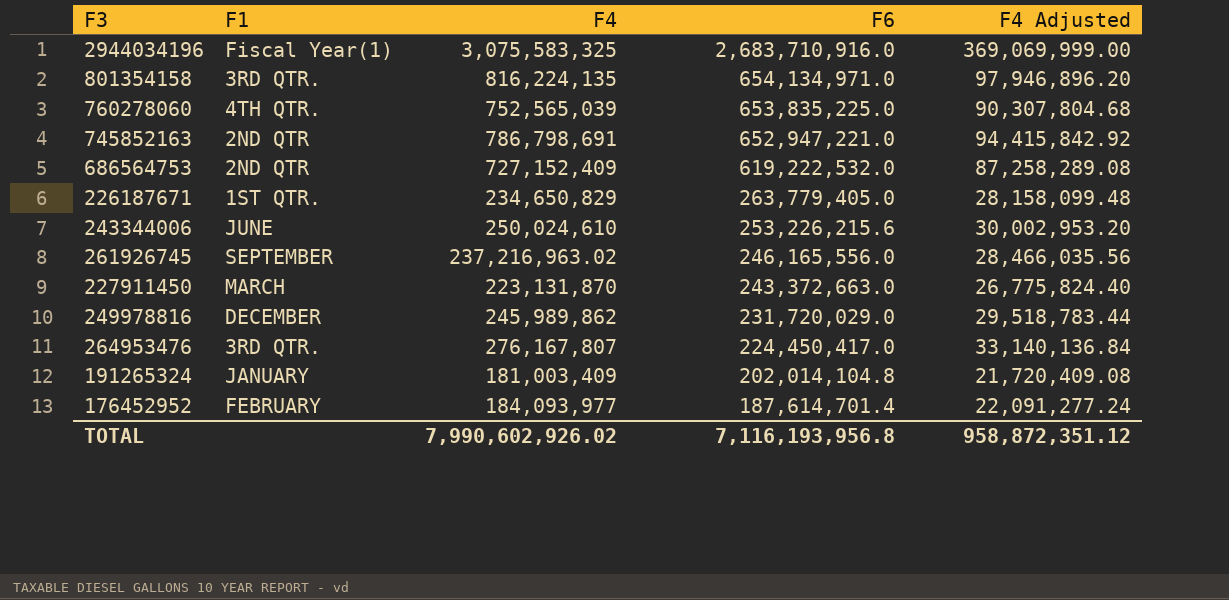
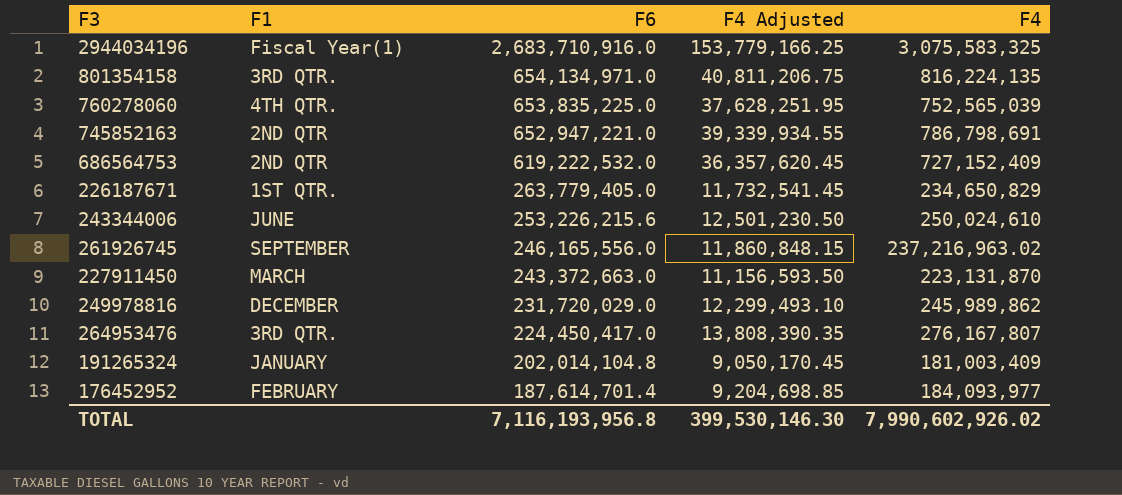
column F4 Adjusted | formula: [F4] * 0.12 -> [F4] * 0.05
column F4 | position: 3 -> 5
TOTAL | F4 Adjusted: 958,872,351.12 -> 399,530,146.30

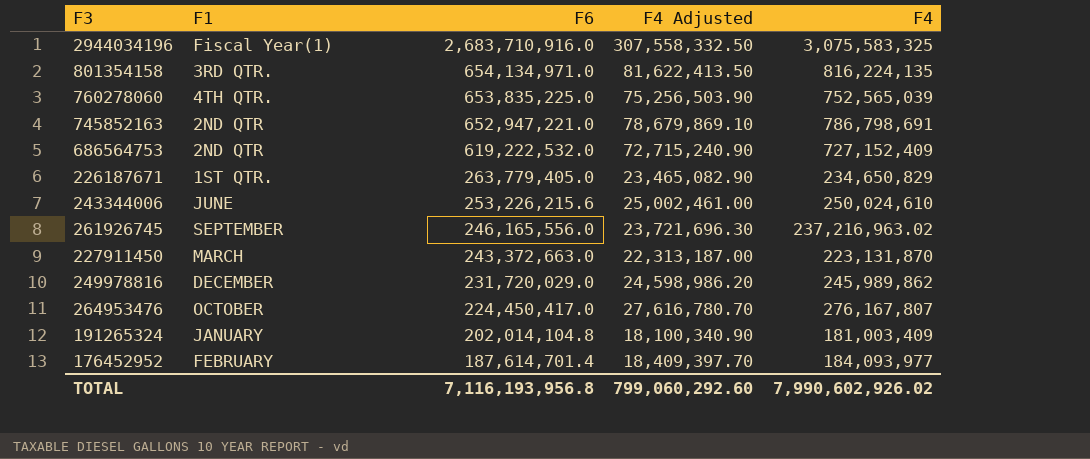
column F4 Adjusted | formula: [F4] * 0.05 -> [F4] * 0.1
264953476 | F1: 3RD QTR. -> OCTOBER
TOTAL | F4 Adjusted: 399,530,146.30 -> 799,060,292.60

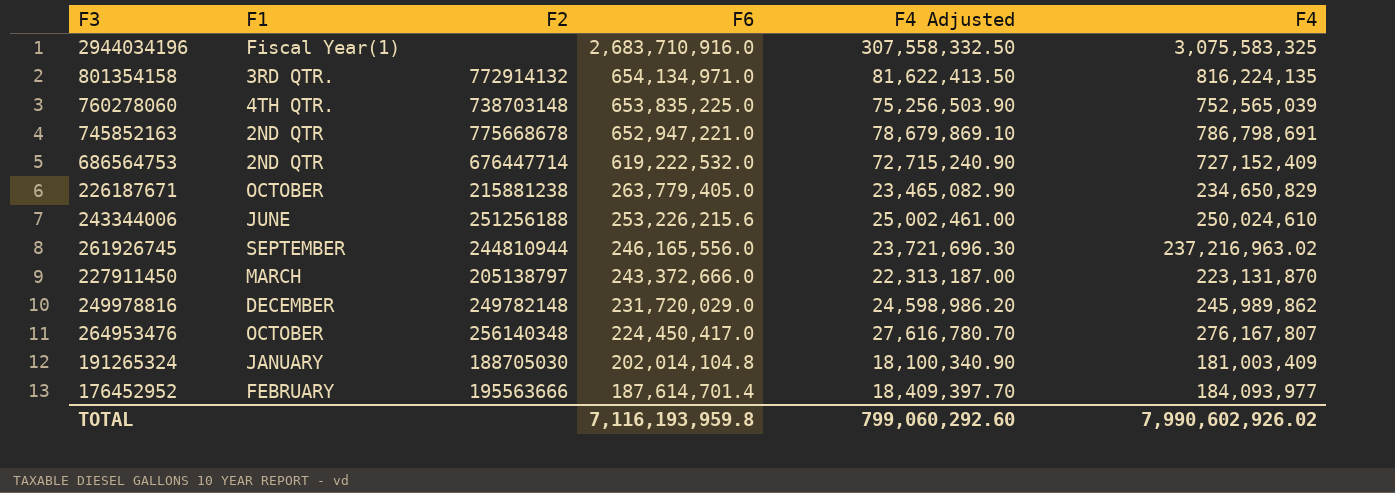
column F2 | position: none -> 3
226187671 | F1: 1ST QTR. -> OCTOBER
227911450 | F6: 243,372,663.0 -> 243,372,666.0
TOTAL | F6: 7,116,193,956.8 -> 7,116,193,959.8

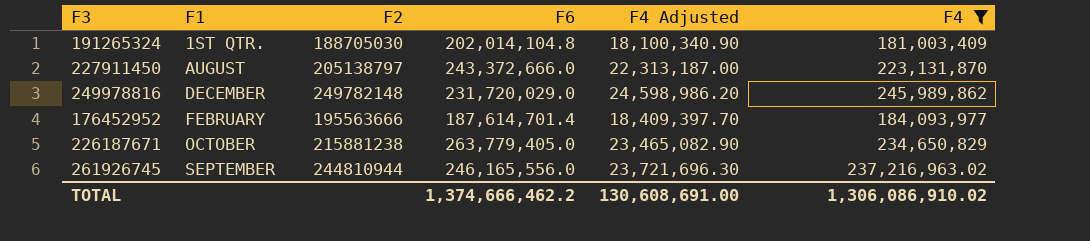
filter: none -> F4 <= 245,989,862
row order: F6 descending -> F1 ascending
191265324 | F1: JANUARY -> 1ST QTR.
227911450 | F1: MARCH -> AUGUST
TOTAL | F6: 7,116,193,959.8 -> 1,374,666,462.2
TOTAL | F4 Adjusted: 799,060,292.60 -> 130,608,691.00
TOTAL | F4: 7,990,602,926.02 -> 1,306,086,910.02

